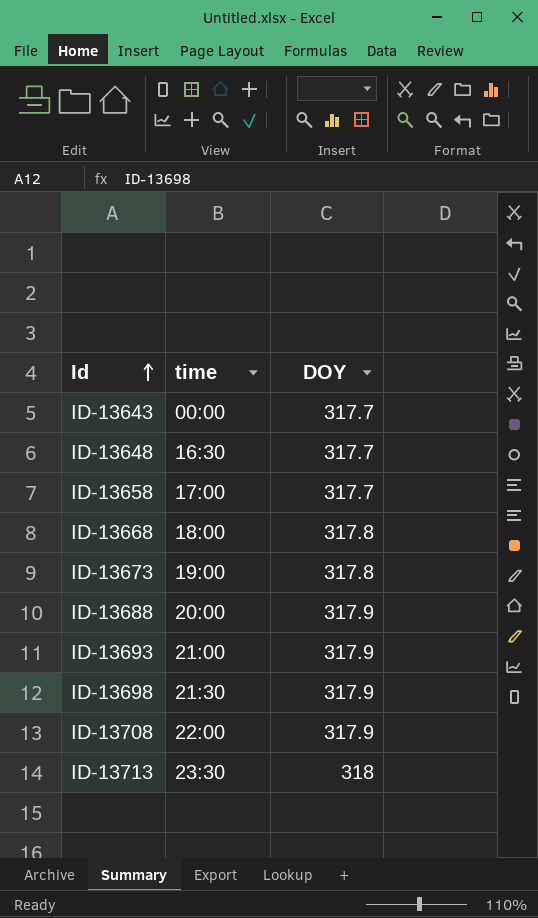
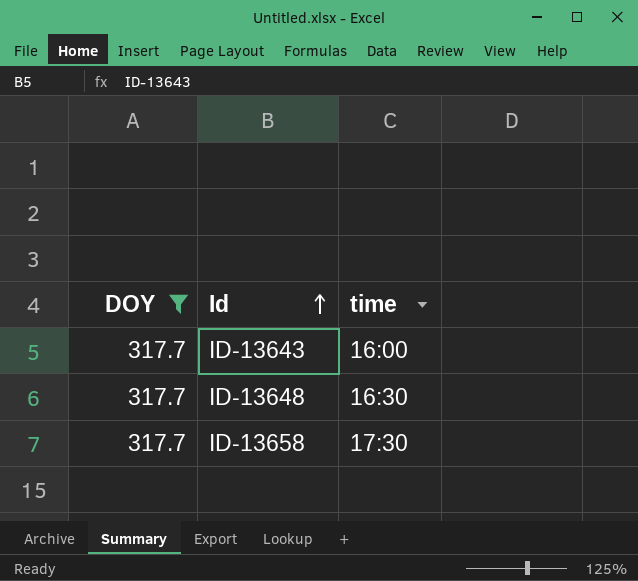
filter: none -> DOY = 317.7
column DOY | position: 3 -> 1
ID-13643 | time: 00:00 -> 16:00
ID-13658 | time: 17:00 -> 17:30

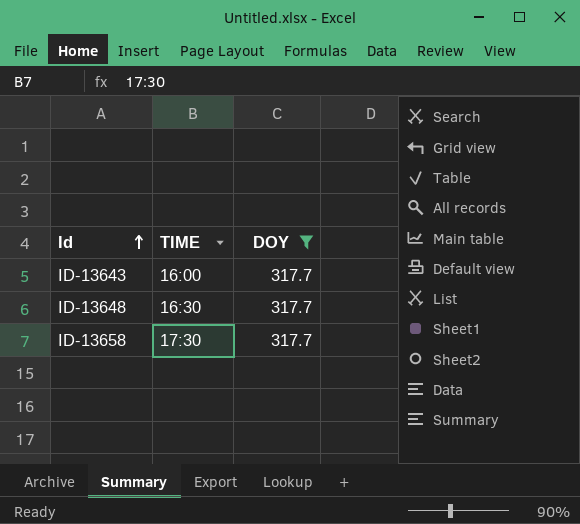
column name: time -> TIME
column DOY | position: 1 -> 3

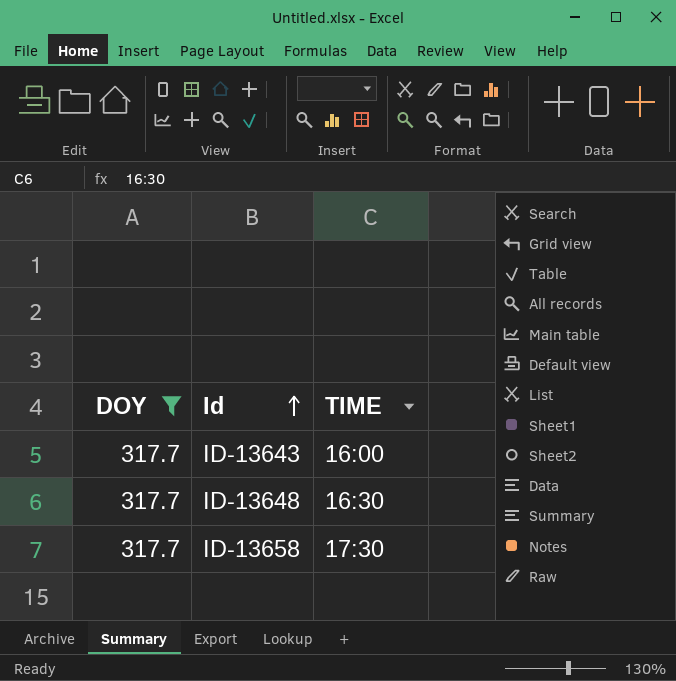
column DOY | position: 3 -> 1

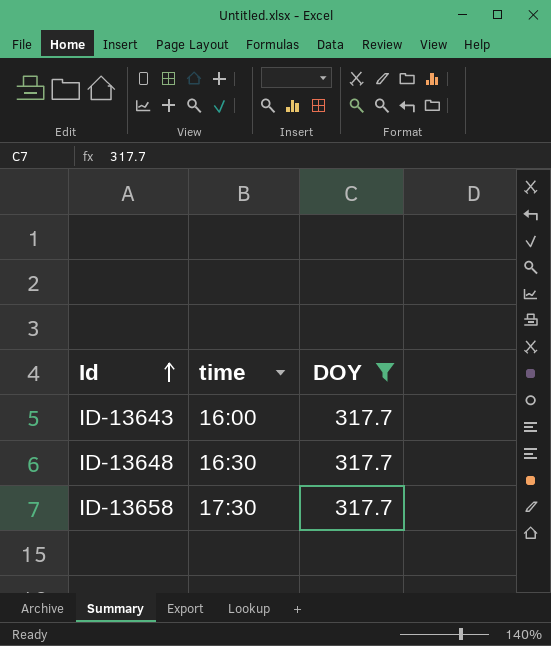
column name: TIME -> time
column DOY | position: 1 -> 3

